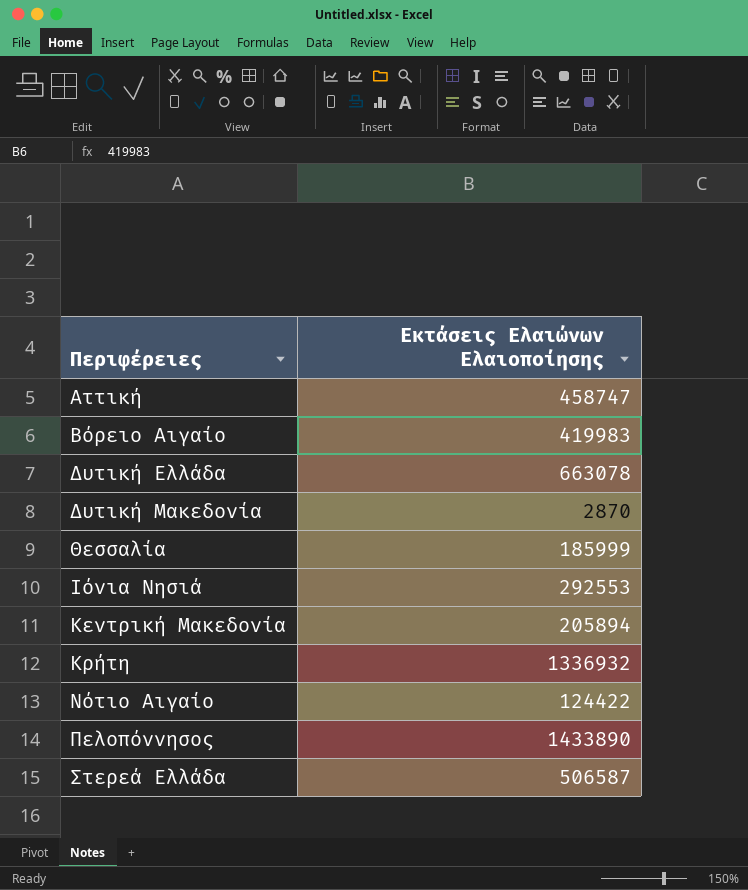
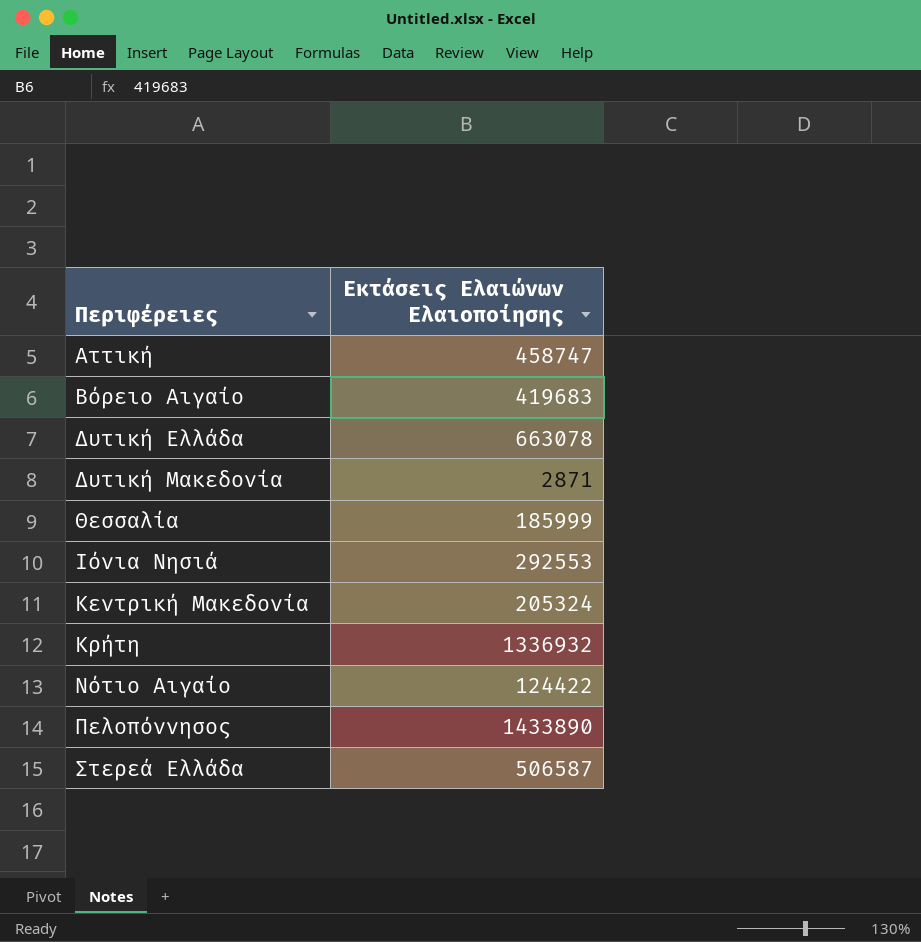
Βόρειο Αιγαίο | Εκτάσεις Ελαιώνων Ελαιοποίησης: 419983 -> 419683
Δυτική Μακεδονία | Εκτάσεις Ελαιώνων Ελαιοποίησης: 2870 -> 2871
Κεντρική Μακεδονία | Εκτάσεις Ελαιώνων Ελαιοποίησης: 205894 -> 205324

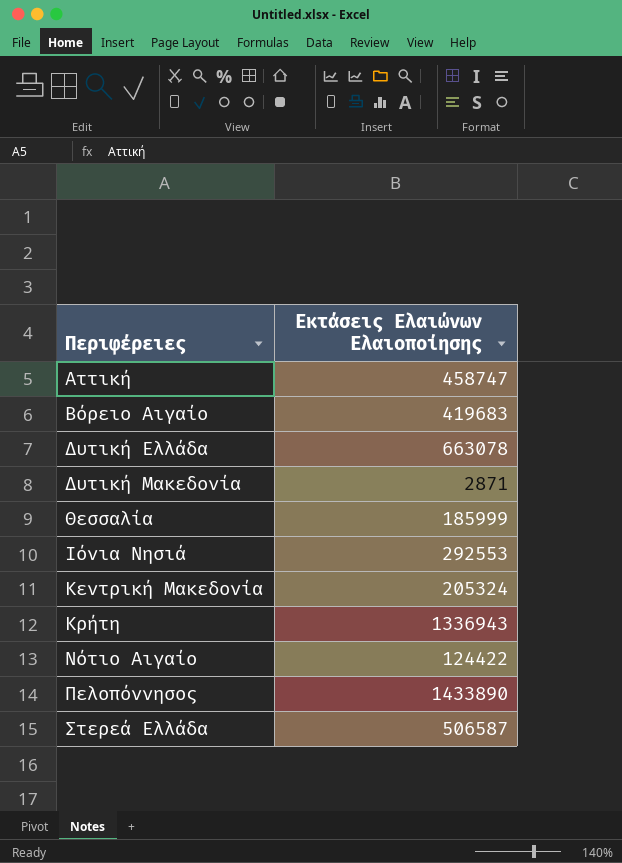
Κρήτη | Εκτάσεις Ελαιώνων Ελαιοποίησης: 1336932 -> 1336943

